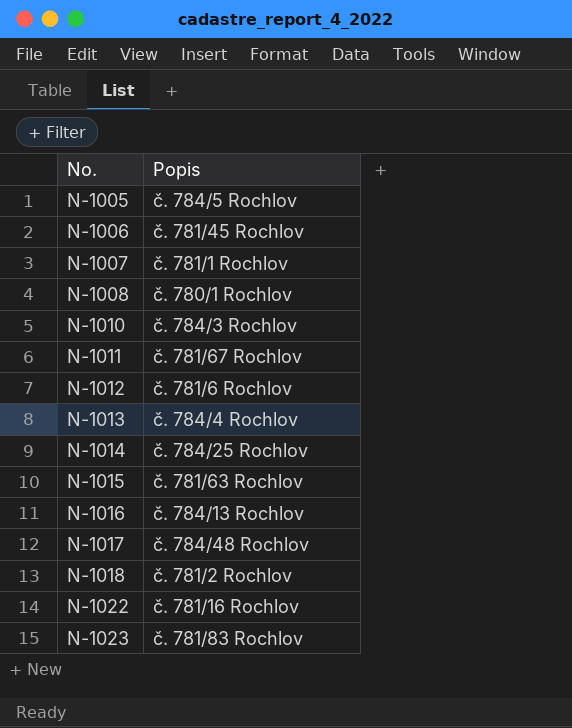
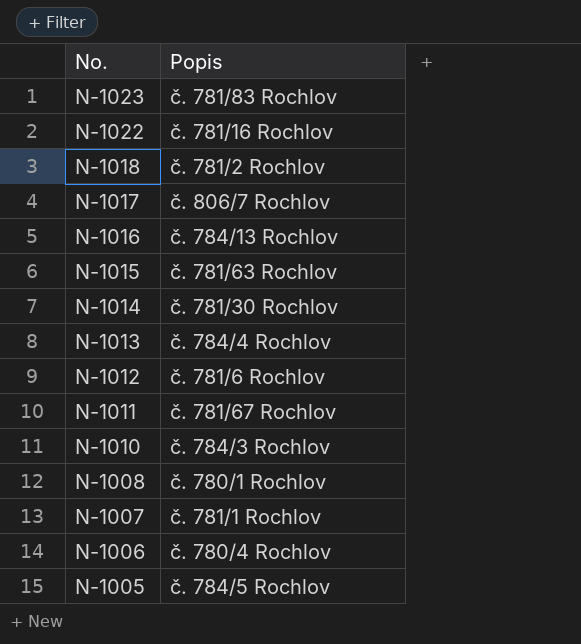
row order: No. ascending -> No. descending
N-1017 | Popis: č. 784/48 Rochlov -> č. 806/7 Rochlov
N-1014 | Popis: č. 784/25 Rochlov -> č. 781/30 Rochlov
N-1006 | Popis: č. 781/45 Rochlov -> č. 780/4 Rochlov

